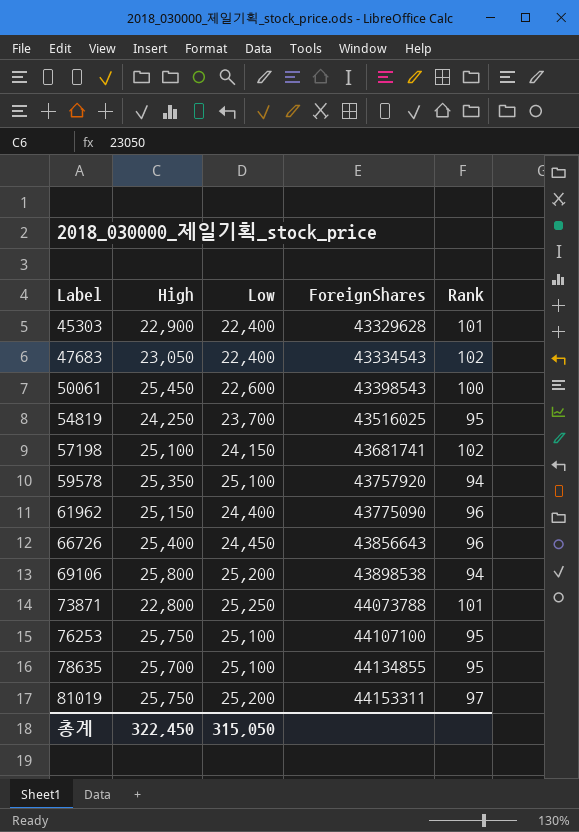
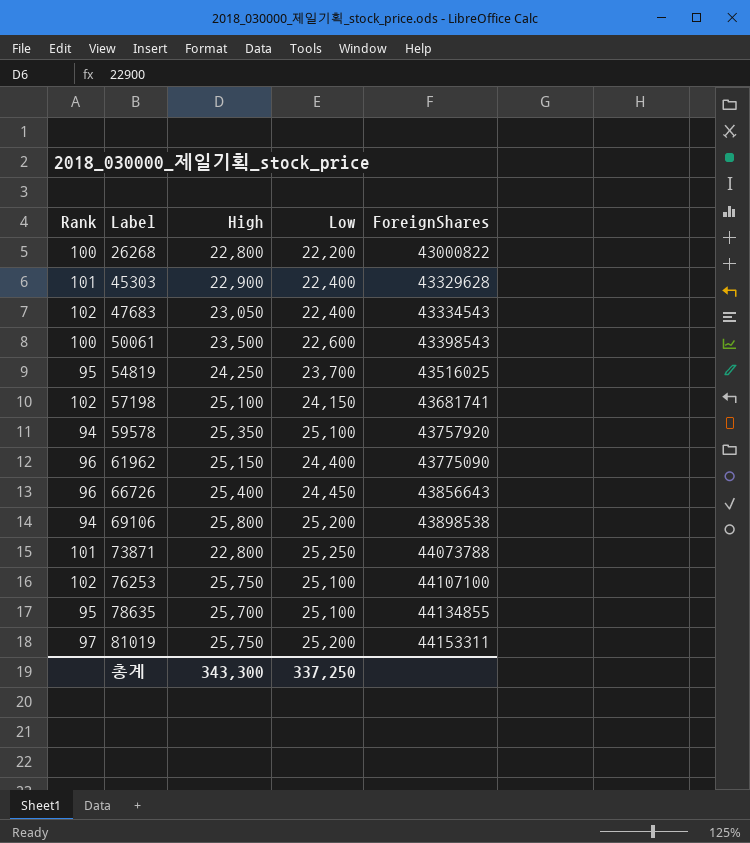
column Rank | position: 5 -> 1
row 26268: none -> 100 | 22,800 | 22,200 | 43000822
50061 | High: 25,450 -> 23,500
76253 | Rank: 95 -> 102
총계 | High: 322,450 -> 343,300
총계 | Low: 315,050 -> 337,250

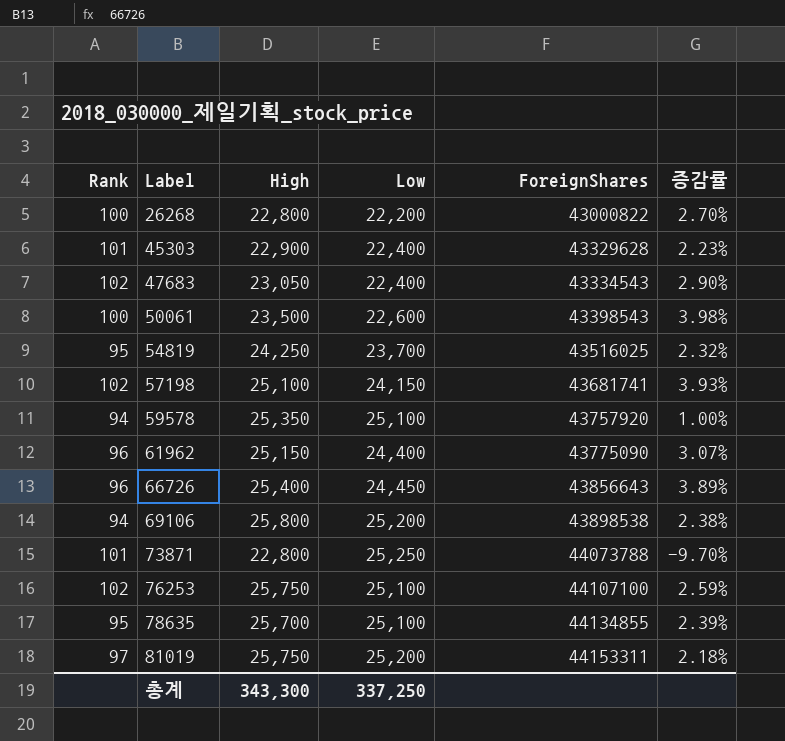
column 증감률 | formula: none -> ([High] - [Low]) / [Low]

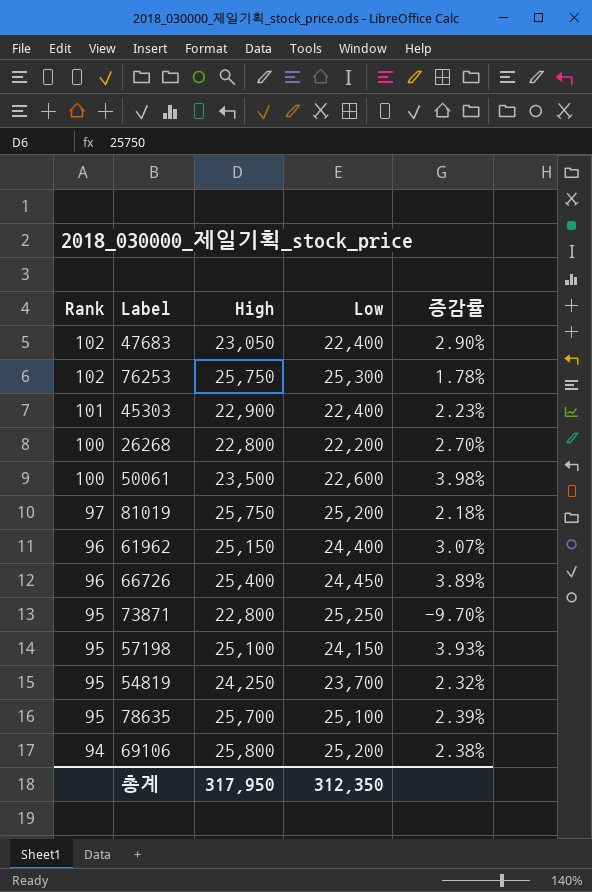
row order: Label ascending -> Rank descending
column ForeignShares | position: 5 -> none
row 59578: 94 | 25,350 | 25,100 | 43757920 | 1.00% -> none
76253 | Low: 25,100 -> 25,300
76253 | 증감률: 2.59% -> 1.78%
73871 | Rank: 101 -> 95
57198 | Rank: 102 -> 95
총계 | High: 343,300 -> 317,950
총계 | Low: 337,250 -> 312,350

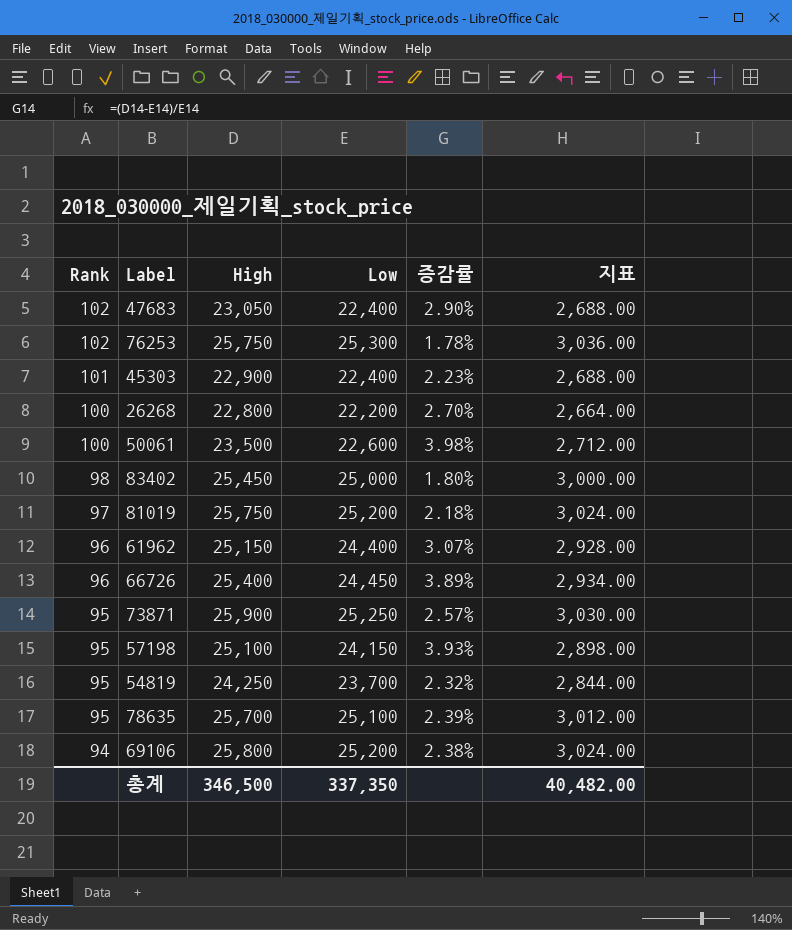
column 지표 | formula: none -> [Low] * 0.12
row 83402: none -> 98 | 25,450 | 25,000 | 1.80% | 3,000.00
73871 | High: 22,800 -> 25,900
73871 | 증감률: -9.70% -> 2.57%
총계 | High: 317,950 -> 346,500
총계 | Low: 312,350 -> 337,350

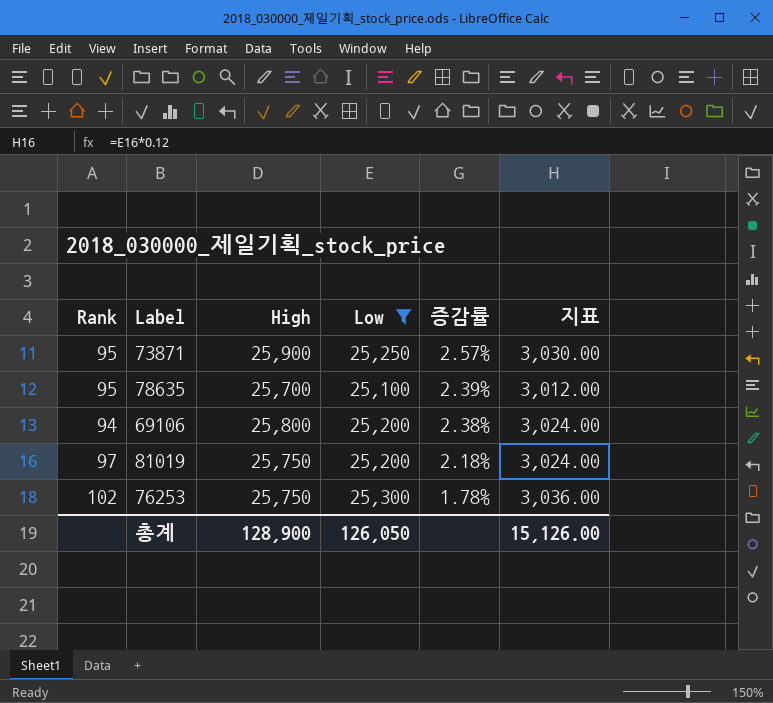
filter: none -> Low >= 25,100
row order: Rank descending -> 증감률 descending
총계 | High: 346,500 -> 128,900
총계 | Low: 337,350 -> 126,050
총계 | 지표: 40,482.00 -> 15,126.00

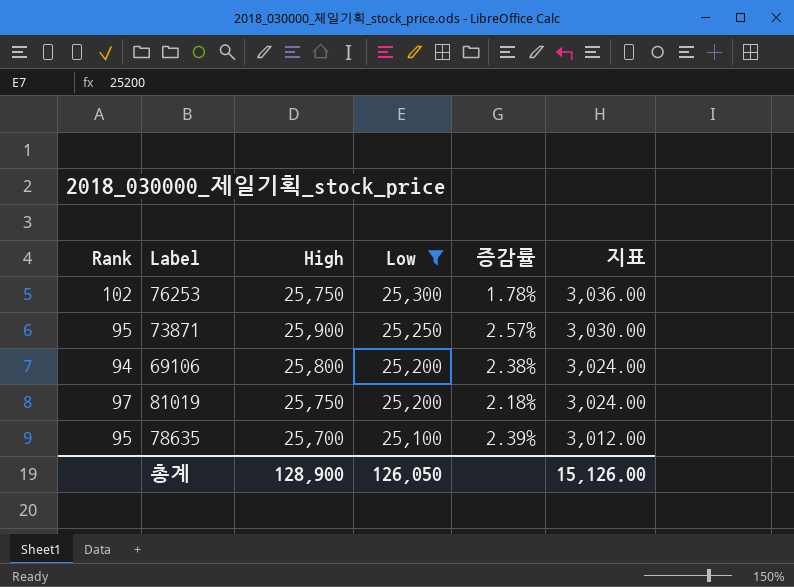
row order: 증감률 descending -> Low descending

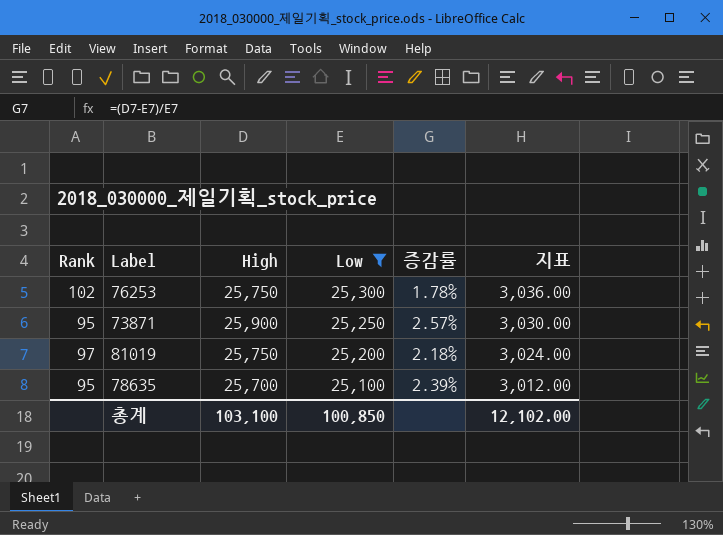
row 69106: 94 | 25,800 | 25,200 | 2.38% | 3,024.00 -> none
총계 | High: 128,900 -> 103,100
총계 | Low: 126,050 -> 100,850
총계 | 지표: 15,126.00 -> 12,102.00

